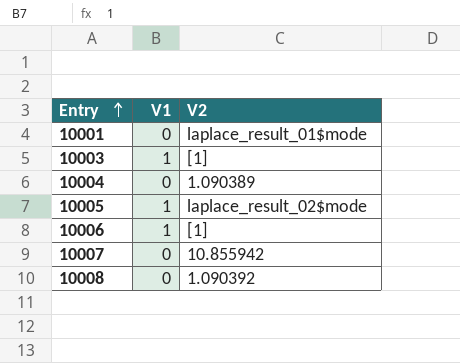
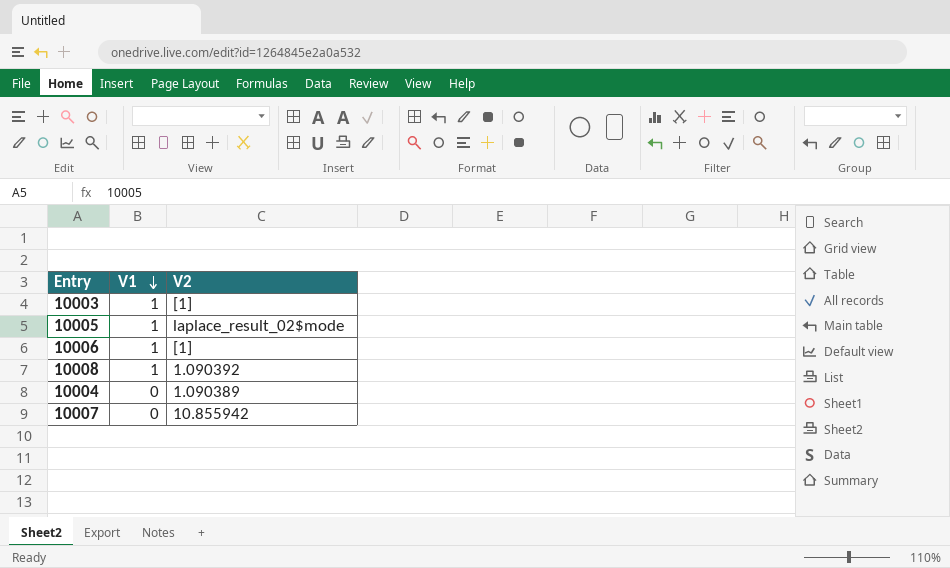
row order: Entry ascending -> V1 descending
row 10001: 0 | laplace_result_01$mode -> none
10008 | V1: 0 -> 1

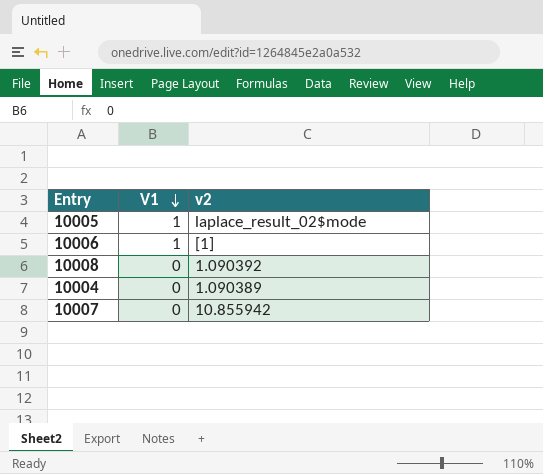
column name: V2 -> v2
row 10003: 1 | [1] -> none
10008 | V1: 1 -> 0

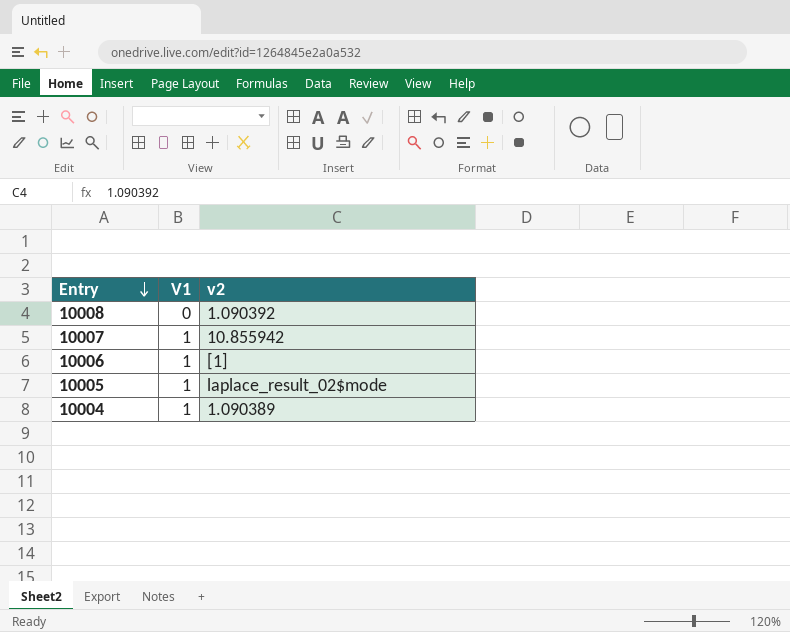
row order: V1 descending -> Entry descending
10007 | V1: 0 -> 1
10004 | V1: 0 -> 1

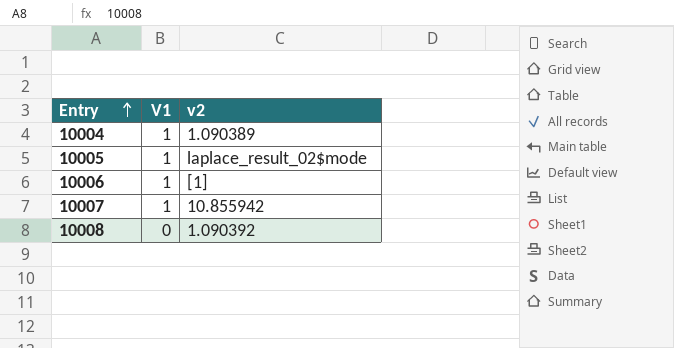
row order: Entry descending -> Entry ascending

